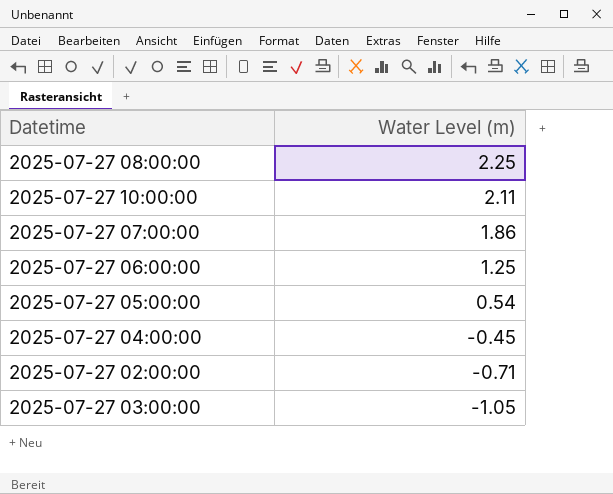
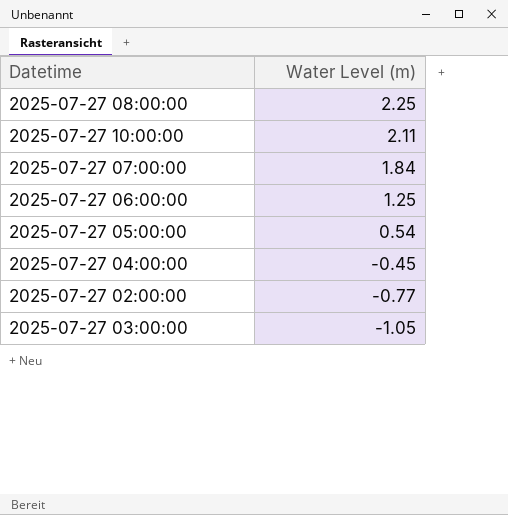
2025-07-27 07:00:00 | Water Level (m): 1.86 -> 1.84
2025-07-27 02:00:00 | Water Level (m): -0.71 -> -0.77

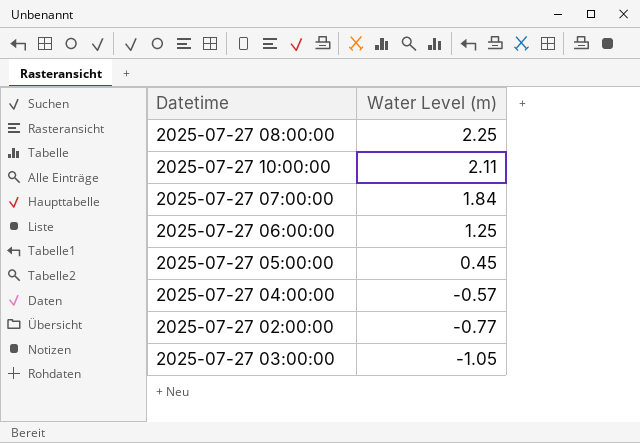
2025-07-27 05:00:00 | Water Level (m): 0.54 -> 0.45
2025-07-27 04:00:00 | Water Level (m): -0.45 -> -0.57

